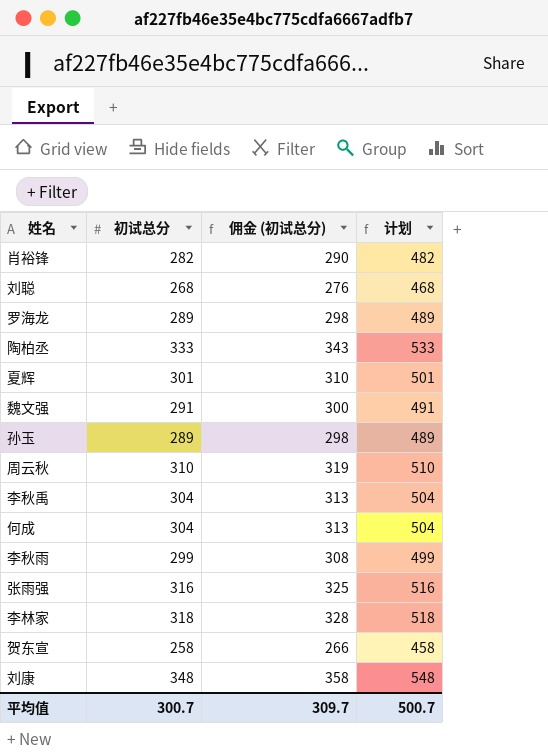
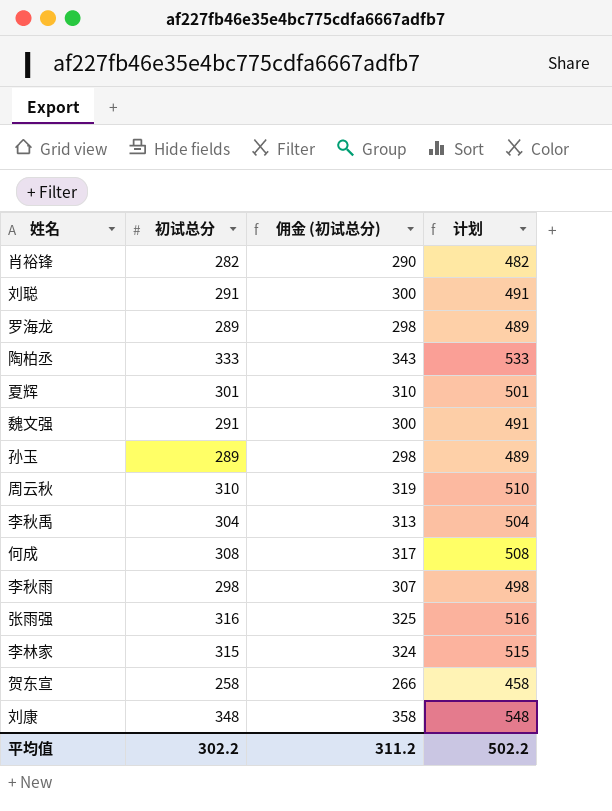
刘聪 | 初试总分: 268 -> 291
刘聪 | 佣金 (初试总分): 276 -> 300
刘聪 | 计划: 468 -> 491
何成 | 初试总分: 304 -> 308
何成 | 佣金 (初试总分): 313 -> 317
何成 | 计划: 504 -> 508
李秋雨 | 初试总分: 299 -> 298
李秋雨 | 佣金 (初试总分): 308 -> 307
李秋雨 | 计划: 499 -> 498
李林家 | 初试总分: 318 -> 315
李林家 | 佣金 (初试总分): 328 -> 324
李林家 | 计划: 518 -> 515
平均值 | 初试总分: 300.7 -> 302.2
平均值 | 佣金 (初试总分): 309.7 -> 311.2
平均值 | 计划: 500.7 -> 502.2

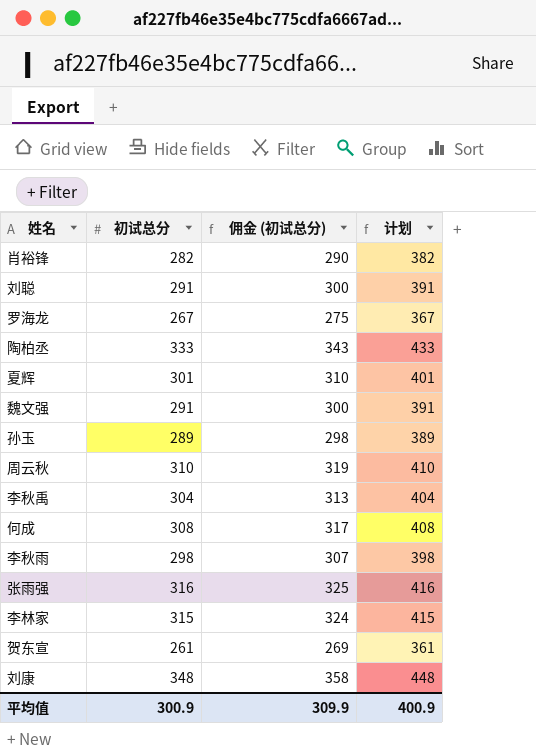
column 计划 | formula: [初试总分] + 200 -> [初试总分] + 100
罗海龙 | 初试总分: 289 -> 267
罗海龙 | 佣金 (初试总分): 298 -> 275
贺东宣 | 初试总分: 258 -> 261
贺东宣 | 佣金 (初试总分): 266 -> 269
平均值 | 初试总分: 302.2 -> 300.9
平均值 | 佣金 (初试总分): 311.2 -> 309.9
平均值 | 计划: 502.2 -> 400.9

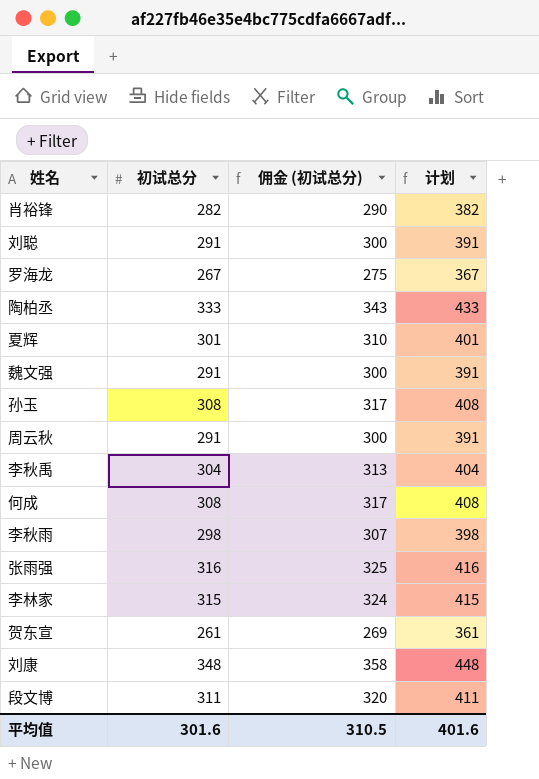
孙玉 | 初试总分: 289 -> 308
孙玉 | 佣金 (初试总分): 298 -> 317
孙玉 | 计划: 389 -> 408
周云秋 | 初试总分: 310 -> 291
周云秋 | 佣金 (初试总分): 319 -> 300
周云秋 | 计划: 410 -> 391
row 段文博: none -> 311 | 320 | 411
平均值 | 初试总分: 300.9 -> 301.6
平均值 | 佣金 (初试总分): 309.9 -> 310.5
平均值 | 计划: 400.9 -> 401.6

